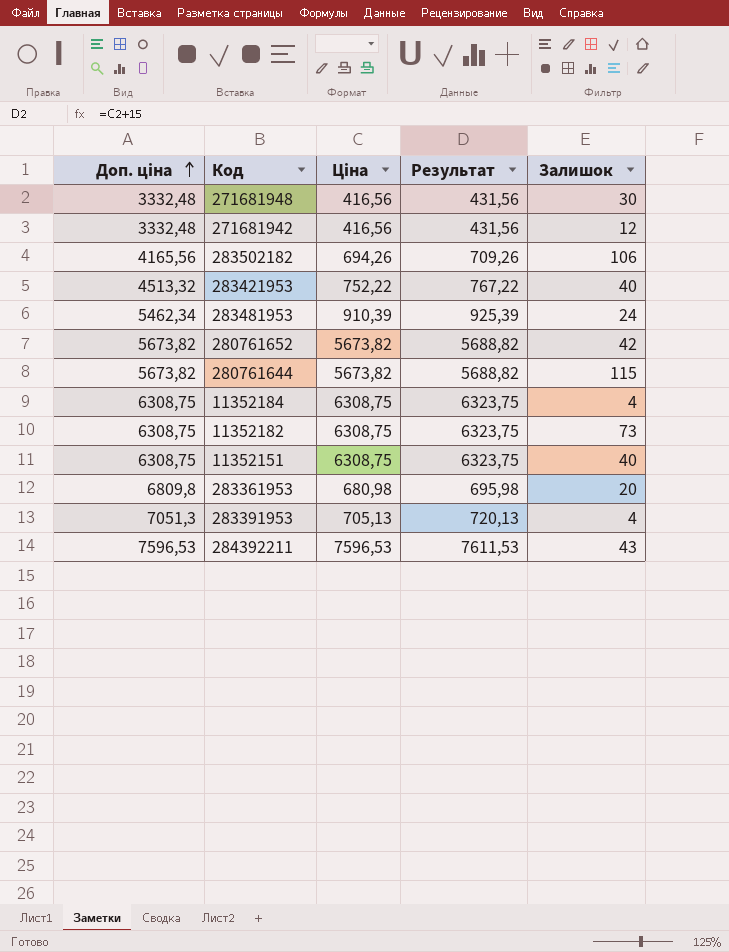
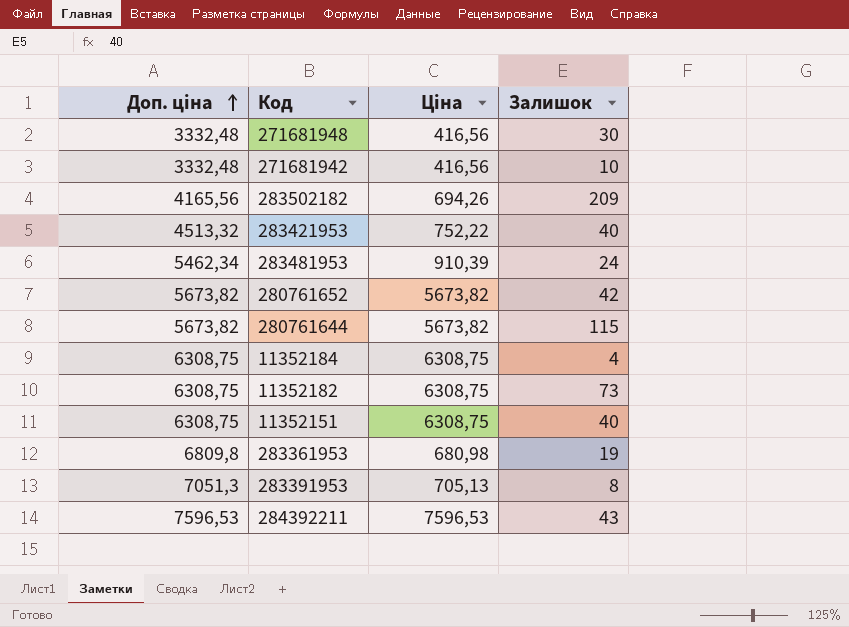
column Результат | formula: [Ціна] + 15 -> none
271681942 | Залишок: 12 -> 10
283502182 | Залишок: 106 -> 209
283361953 | Залишок: 20 -> 19
283391953 | Залишок: 4 -> 8

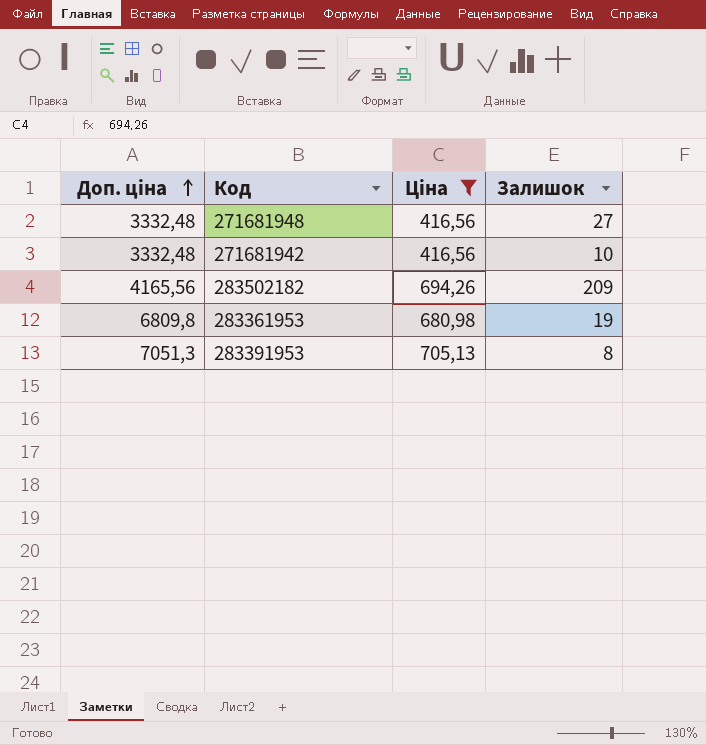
filter: none -> Ціна <= 705,13
271681948 | Залишок: 30 -> 27

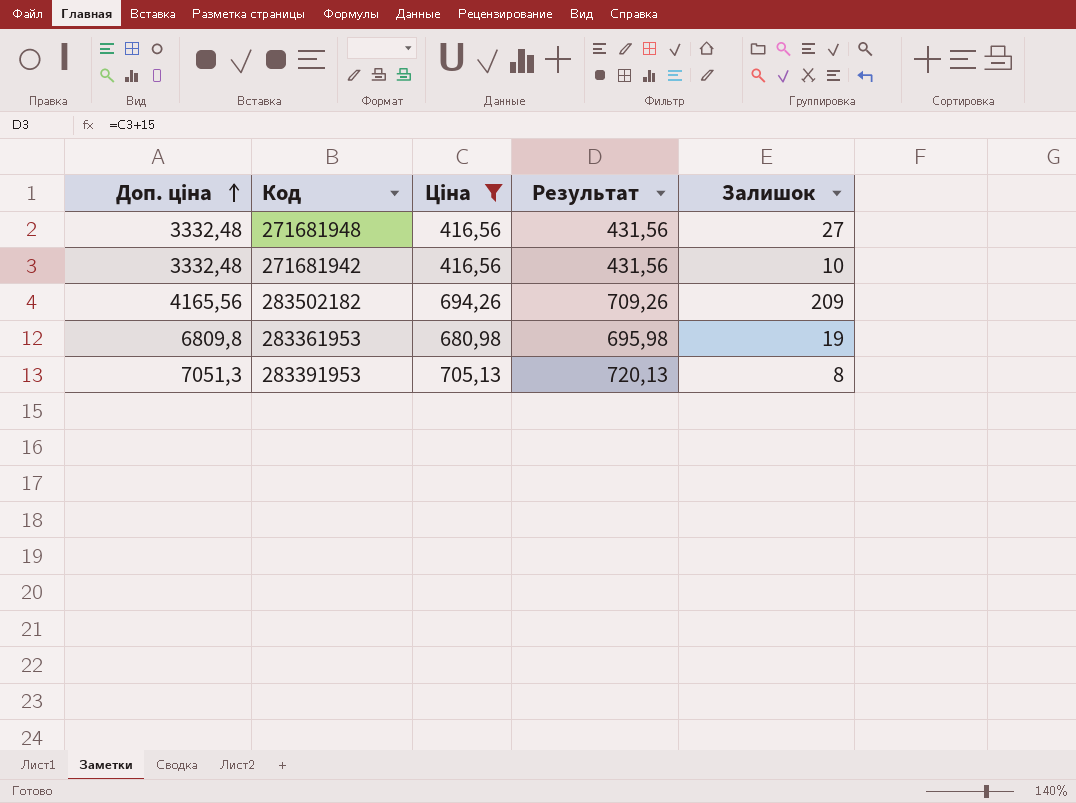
column Результат | formula: none -> [Ціна] + 15

